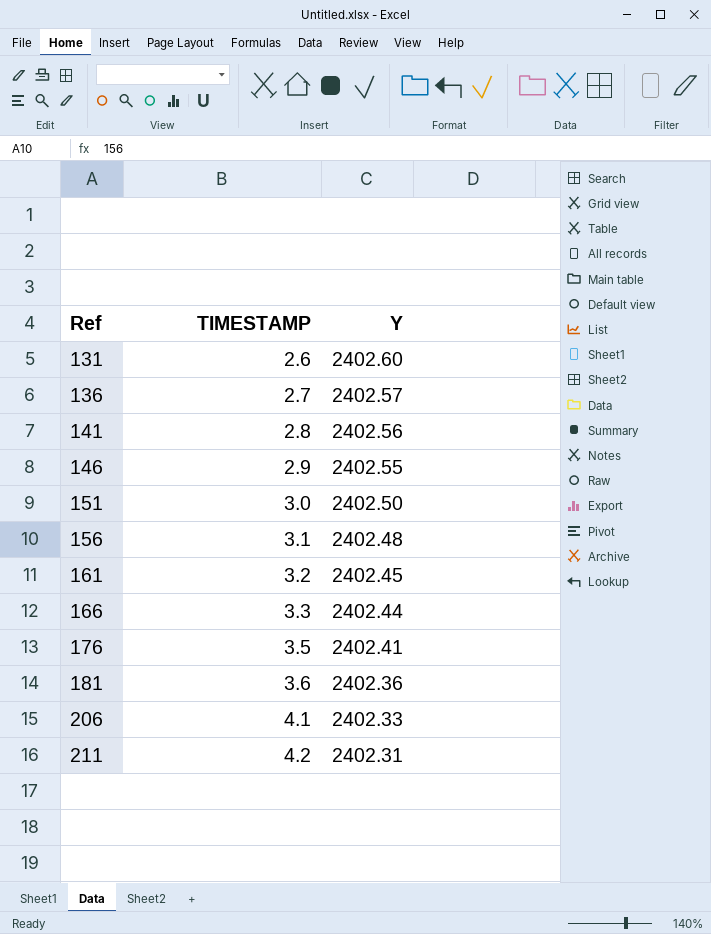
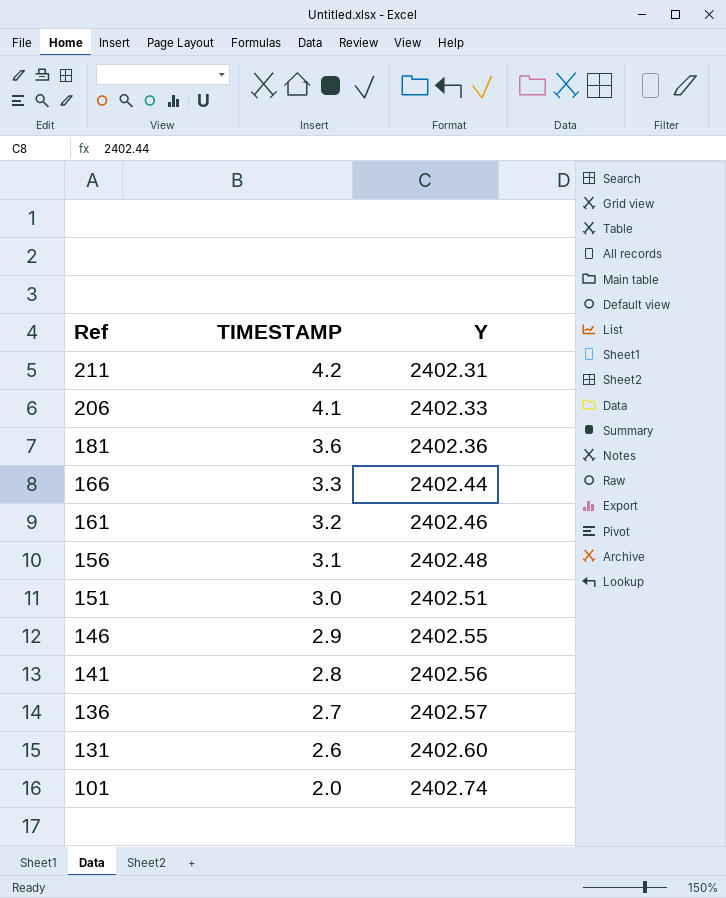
row order: Ref ascending -> Ref descending
row 176: 3.5 | 2402.41 -> none
161 | Y: 2402.45 -> 2402.46
151 | Y: 2402.50 -> 2402.51
row 101: none -> 2.0 | 2402.74

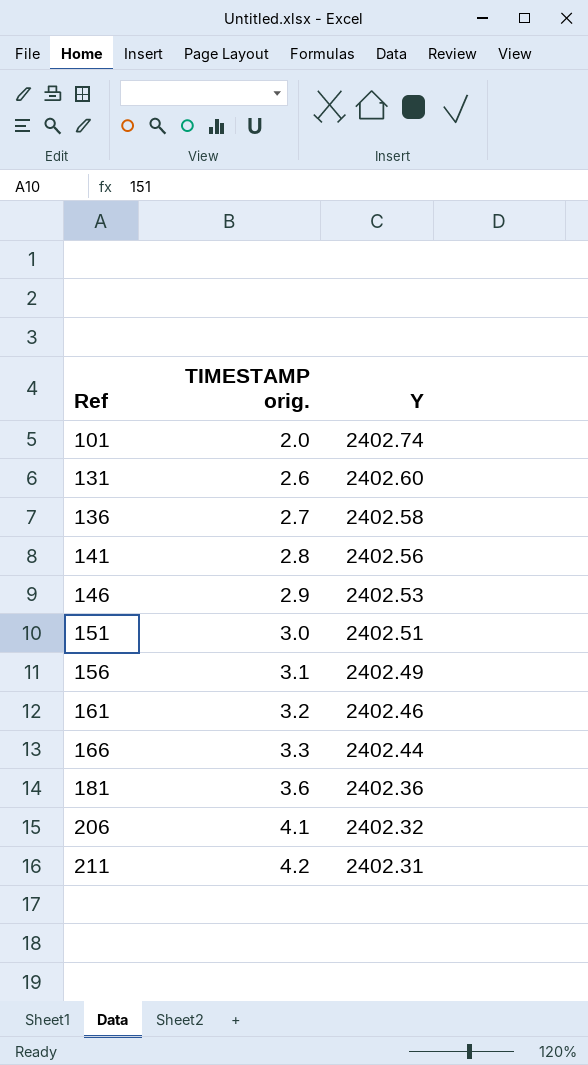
row order: Ref descending -> Ref ascending
column name: TIMESTAMP -> TIMESTAMP orig.
136 | Y: 2402.57 -> 2402.58
146 | Y: 2402.55 -> 2402.53
156 | Y: 2402.48 -> 2402.49
206 | Y: 2402.33 -> 2402.32

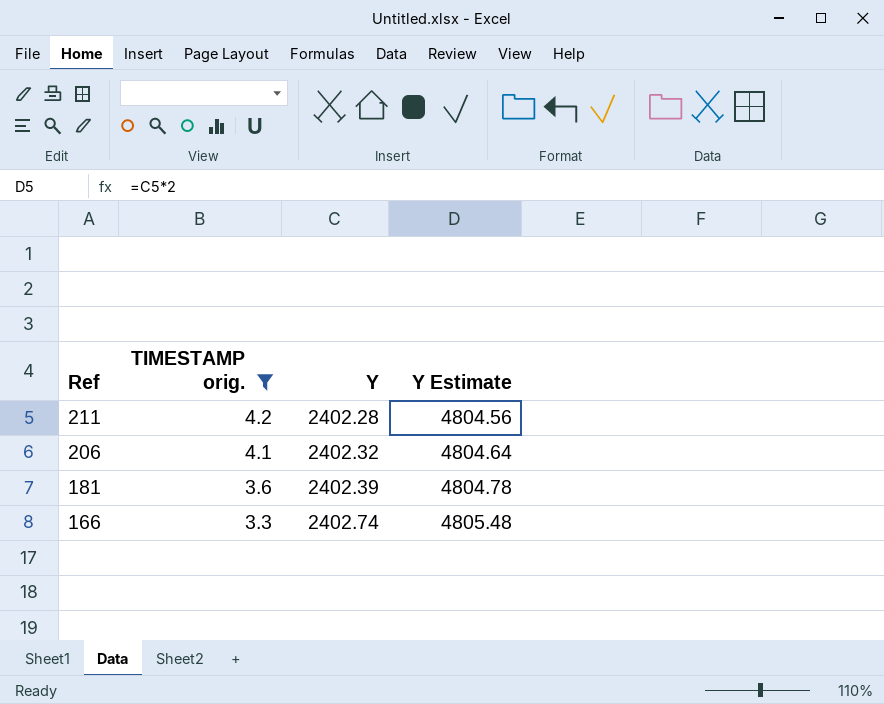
filter: none -> TIMESTAMP orig. >= 3.3
row order: Ref ascending -> Ref descending
column Y Estimate | formula: none -> [Y] * 2
211 | Y: 2402.31 -> 2402.28
181 | Y: 2402.36 -> 2402.39
166 | Y: 2402.44 -> 2402.74

